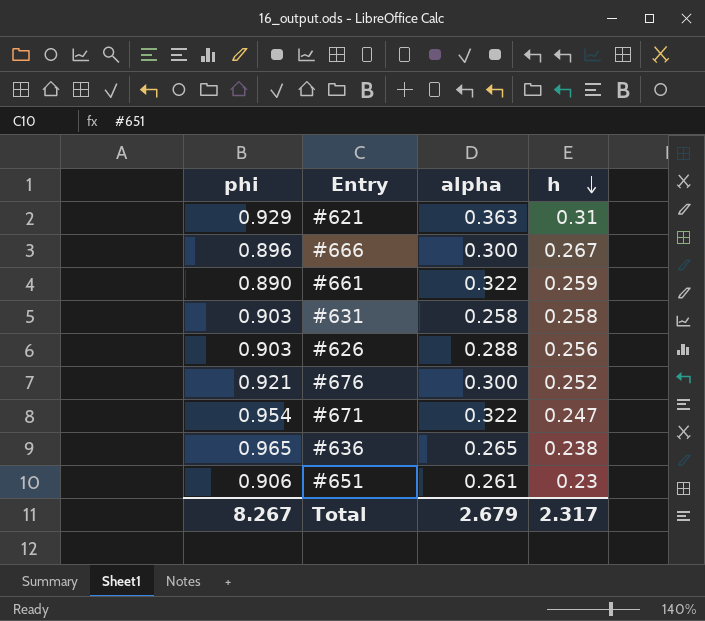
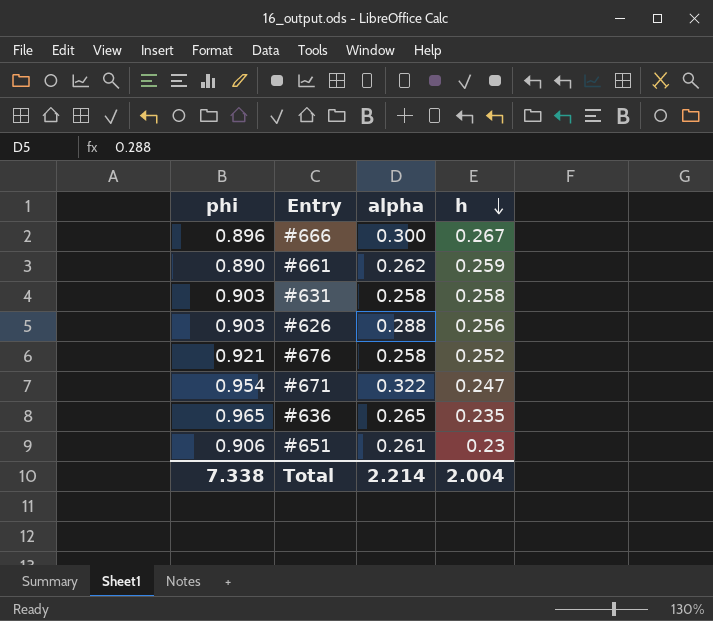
row #621: 0.929 | 0.363 | 0.31 -> none
#661 | alpha: 0.322 -> 0.262
#676 | alpha: 0.300 -> 0.258
#636 | h: 0.238 -> 0.235
Total | phi: 8.267 -> 7.338
Total | alpha: 2.679 -> 2.214
Total | h: 2.317 -> 2.004

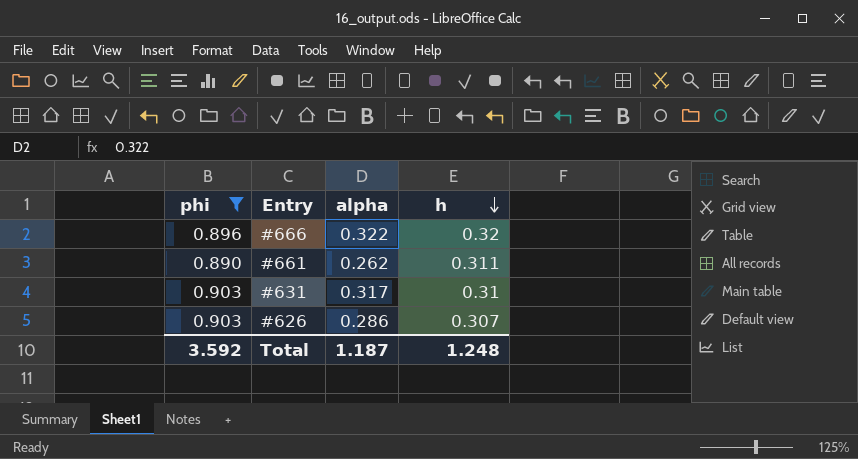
filter: none -> phi <= 0.903
#666 | alpha: 0.300 -> 0.322
#666 | h: 0.267 -> 0.32
#661 | h: 0.259 -> 0.311
#631 | alpha: 0.258 -> 0.317
#631 | h: 0.258 -> 0.31
#626 | alpha: 0.288 -> 0.286
#626 | h: 0.256 -> 0.307
Total | phi: 7.338 -> 3.592
Total | alpha: 2.214 -> 1.187
Total | h: 2.004 -> 1.248

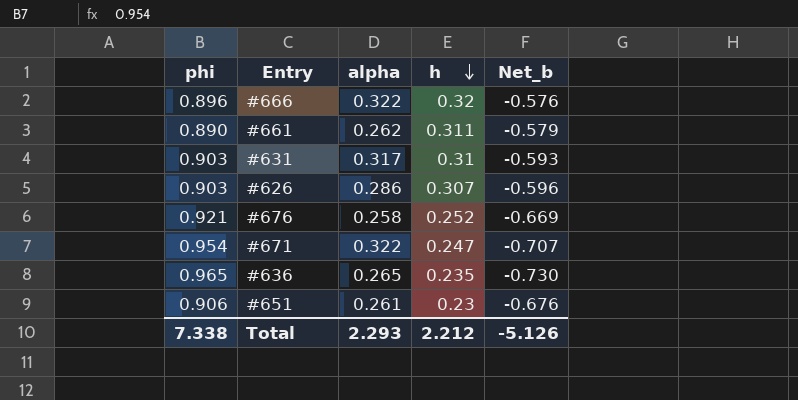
filter: phi <= 0.903 -> none
column Net_b | formula: none -> [h] - [phi]
Total | phi: 3.592 -> 7.338
Total | alpha: 1.187 -> 2.293
Total | h: 1.248 -> 2.212

